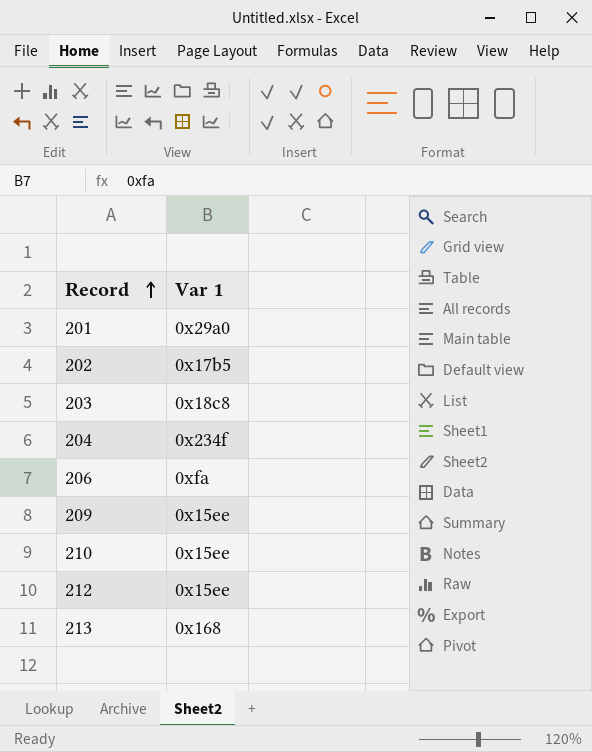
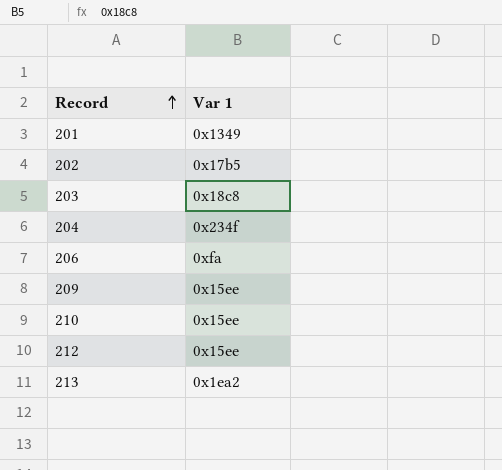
201 | Var 1: 0x29a0 -> 0x1349
213 | Var 1: 0x168 -> 0x1ea2

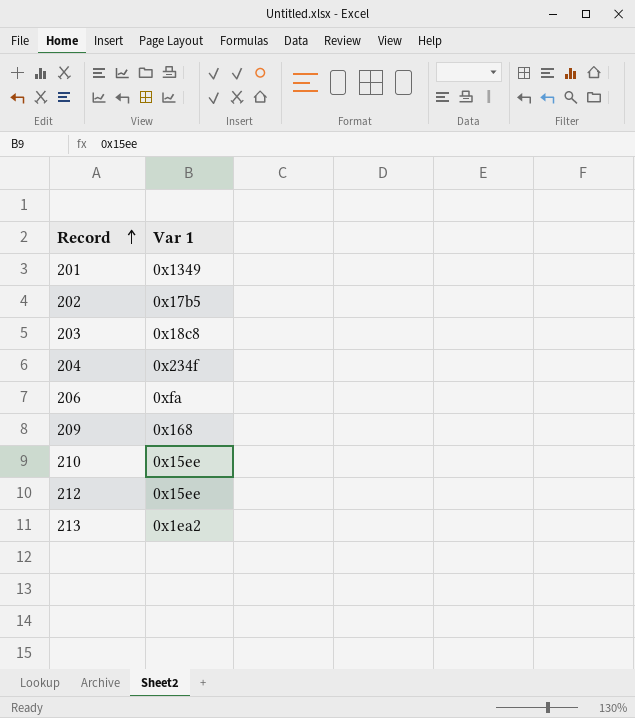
209 | Var 1: 0x15ee -> 0x168

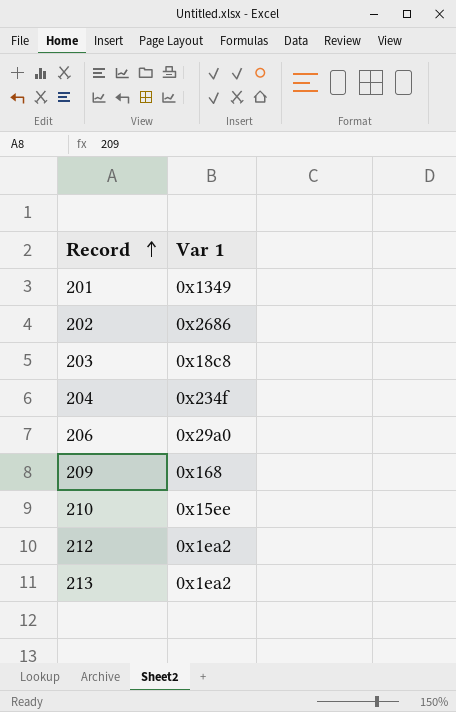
202 | Var 1: 0x17b5 -> 0x2686
206 | Var 1: 0xfa -> 0x29a0
212 | Var 1: 0x15ee -> 0x1ea2

